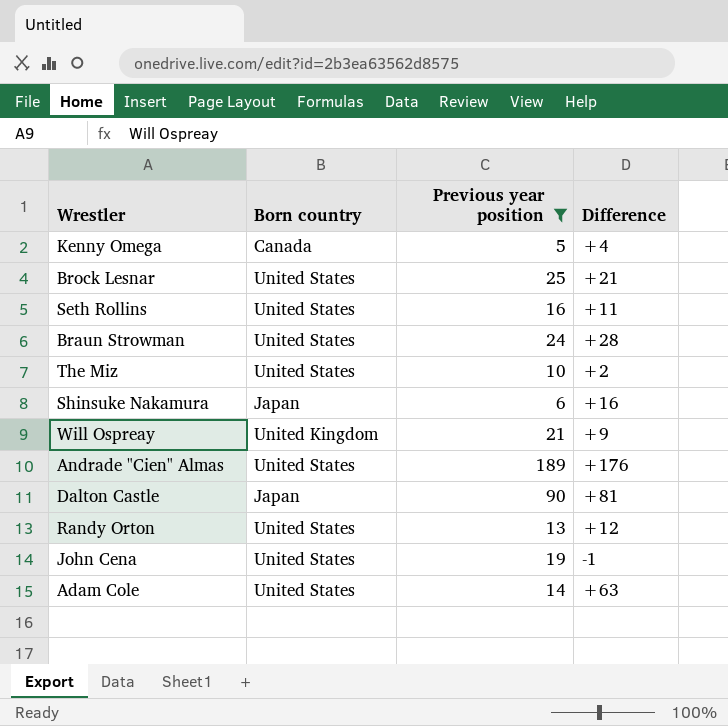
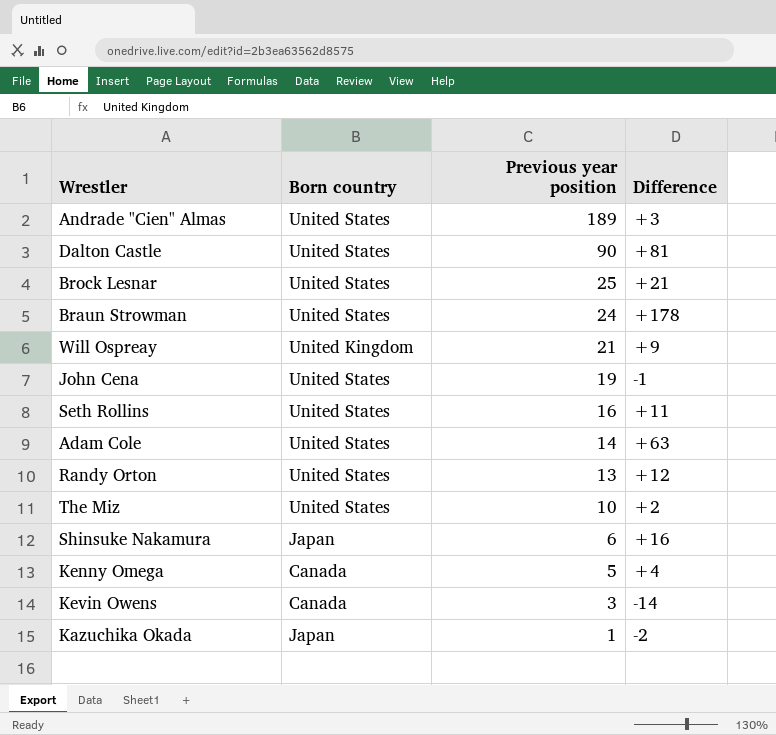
filter: Previous year position >= 5 -> none
row order: none -> Previous year position descending
Andrade "Cien" Almas | Difference: +176 -> +3
Dalton Castle | Born country: Japan -> United States
Braun Strowman | Difference: +28 -> +178

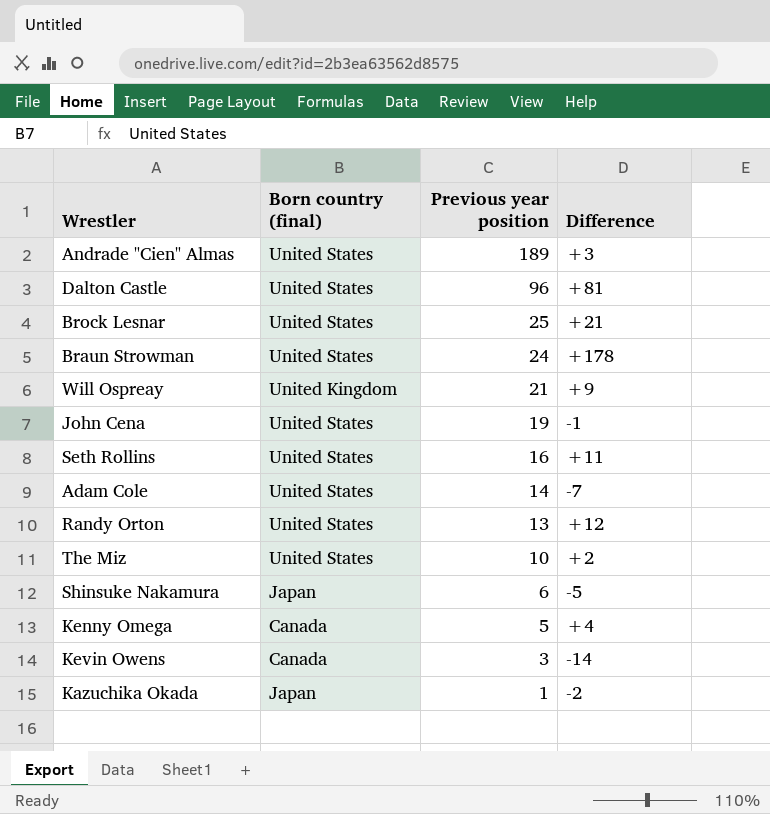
column name: Born country -> Born country (final)
Dalton Castle | Previous year position: 90 -> 96
Adam Cole | Difference: +63 -> -7
Shinsuke Nakamura | Difference: +16 -> -5

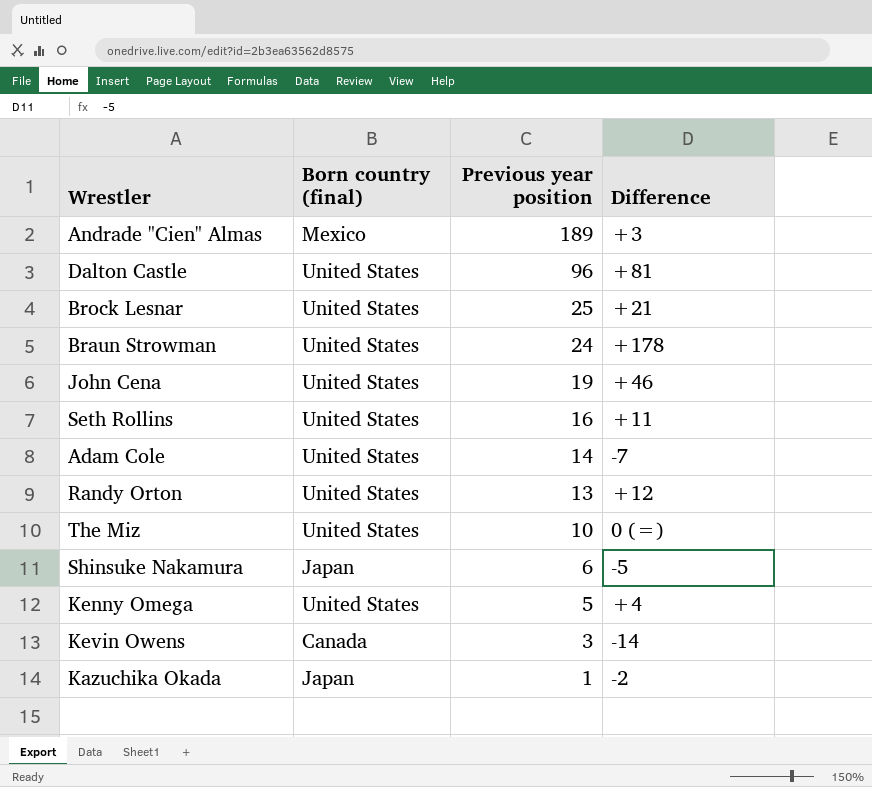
row Will Ospreay: United Kingdom | 21 | +9 -> none
Andrade "Cien" Almas | Born country (final): United States -> Mexico
John Cena | Difference: -1 -> +46
The Miz | Difference: +2 -> 0 (=)
Kenny Omega | Born country (final): Canada -> United States

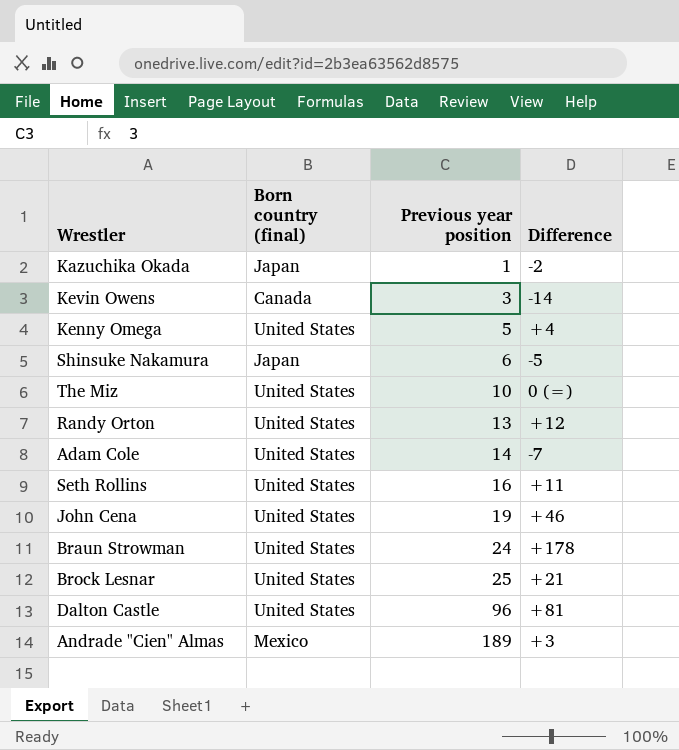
row order: Previous year position descending -> Previous year position ascending

